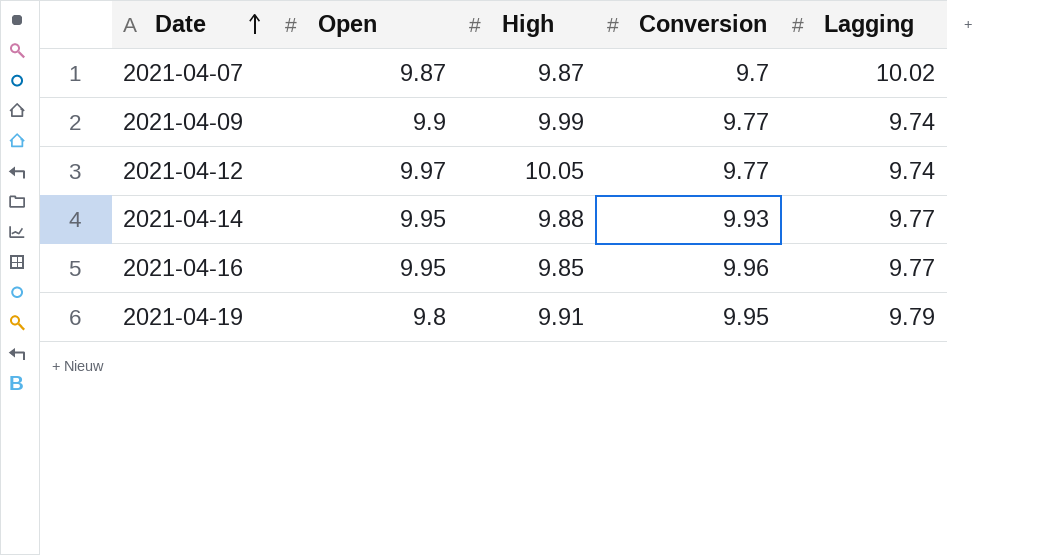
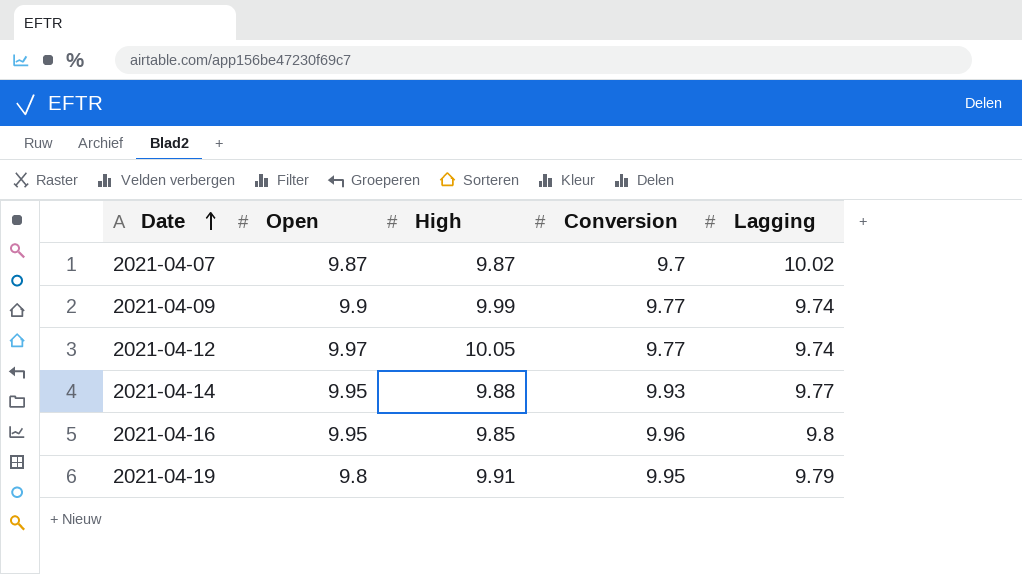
2021-04-16 | Lagging: 9.77 -> 9.8

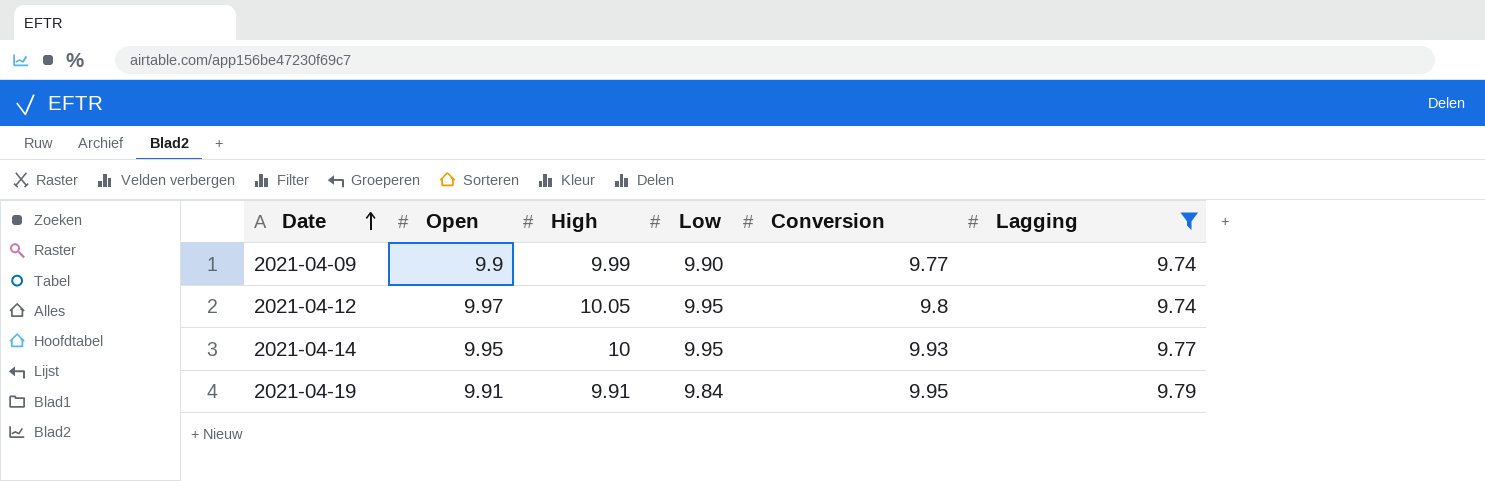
filter: none -> Lagging <= 9.79
column Low | position: none -> 4
2021-04-12 | Conversion: 9.77 -> 9.8
2021-04-14 | High: 9.88 -> 10
2021-04-19 | Open: 9.8 -> 9.91

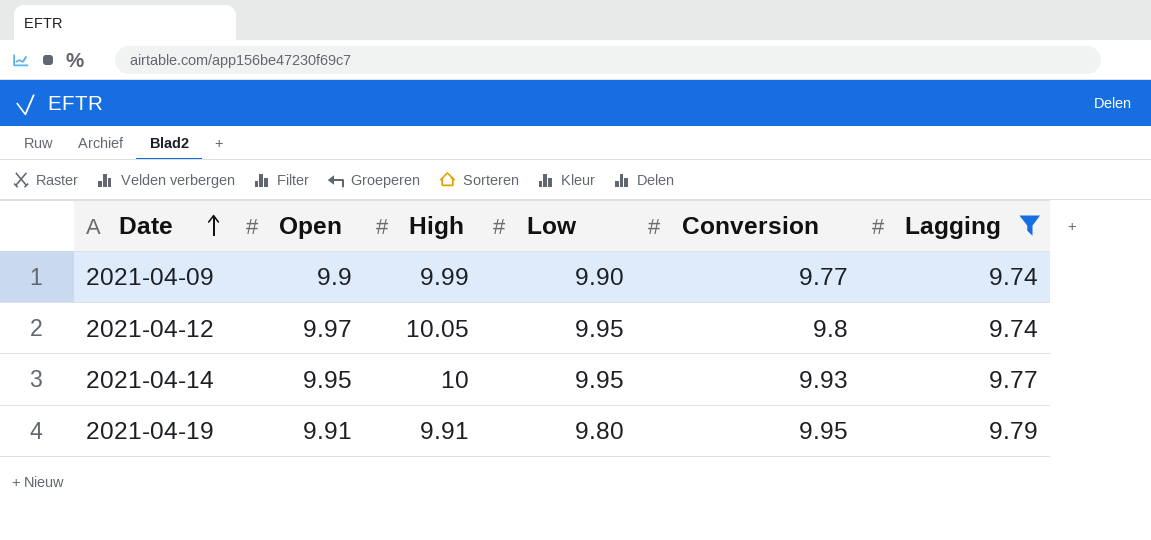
2021-04-19 | Low: 9.84 -> 9.80

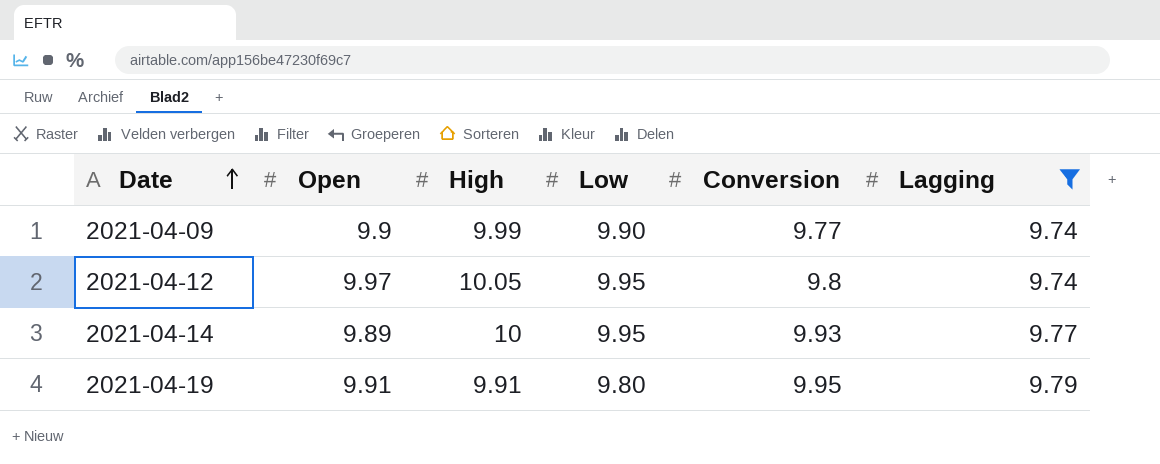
2021-04-14 | Open: 9.95 -> 9.89

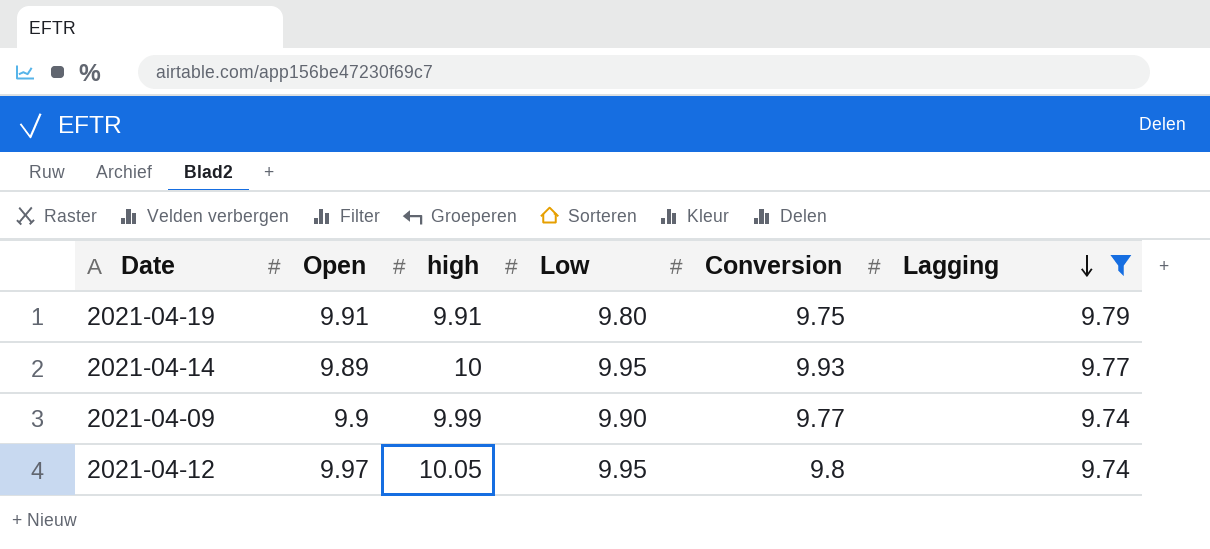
row order: Date ascending -> Lagging descending
column name: High -> high
2021-04-19 | Conversion: 9.95 -> 9.75

